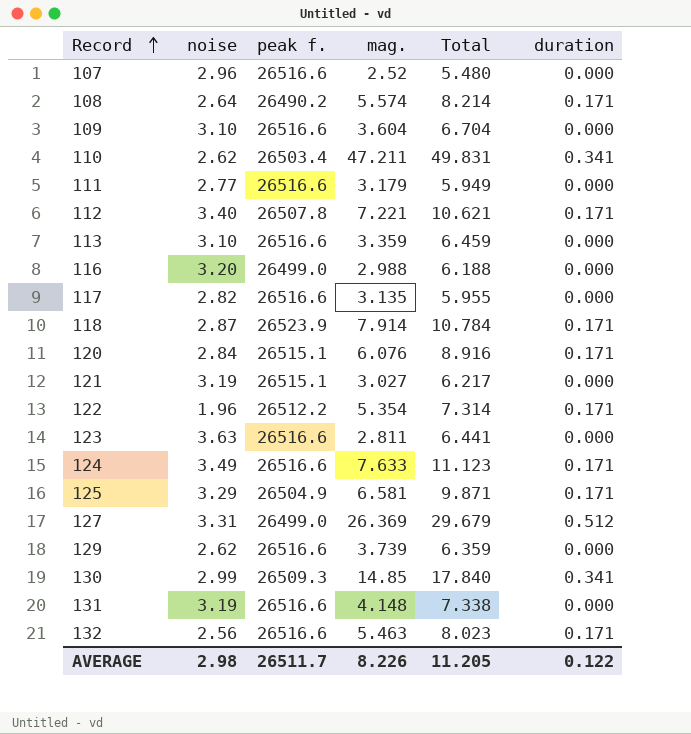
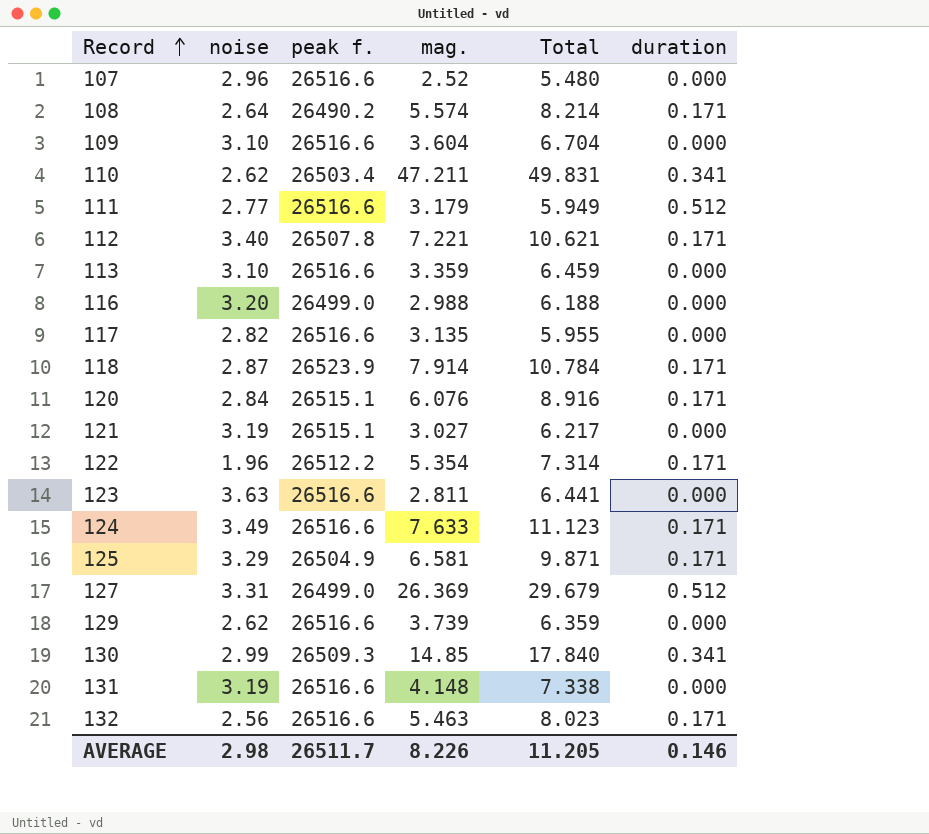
111 | duration: 0.000 -> 0.512
AVERAGE | duration: 0.122 -> 0.146

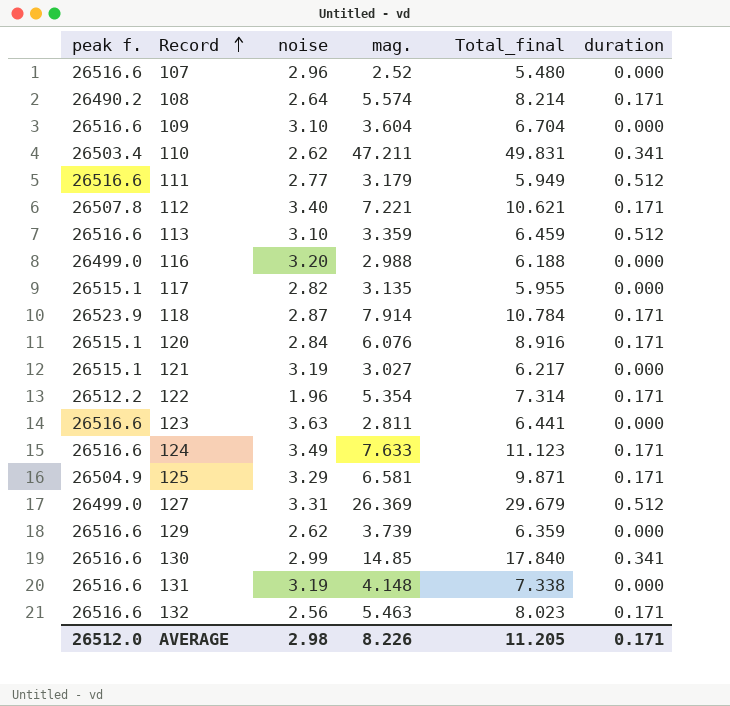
column peak f. | position: 3 -> 1
column name: Total -> Total_final
113 | duration: 0.000 -> 0.512
117 | peak f.: 26516.6 -> 26515.1
130 | peak f.: 26509.3 -> 26516.6
AVERAGE | peak f.: 26511.7 -> 26512.0
AVERAGE | duration: 0.146 -> 0.171

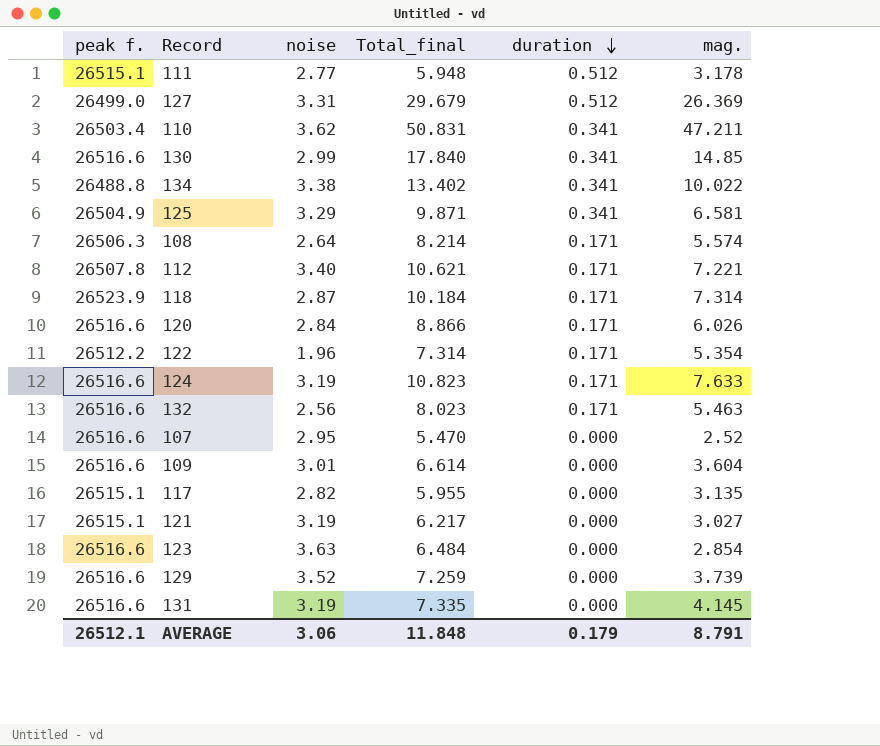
row order: Record ascending -> duration descending
column mag. | position: 4 -> 6
row 113: 26516.6 | 3.10 | 3.359 | 6.459 | 0.512 -> none
row 116: 26499.0 | 3.20 | 2.988 | 6.188 | 0.000 -> none
111 | peak f.: 26516.6 -> 26515.1
111 | Total_final: 5.949 -> 5.948
111 | mag.: 3.179 -> 3.178
110 | noise: 2.62 -> 3.62
110 | Total_final: 49.831 -> 50.831
row 134: none -> 26488.8 | 3.38 | 13.402 | 0.341 | 10.022
125 | duration: 0.171 -> 0.341
108 | peak f.: 26490.2 -> 26506.3
118 | Total_final: 10.784 -> 10.184
118 | mag.: 7.914 -> 7.314
120 | peak f.: 26515.1 -> 26516.6
120 | Total_final: 8.916 -> 8.866
120 | mag.: 6.076 -> 6.026
124 | noise: 3.49 -> 3.19
124 | Total_final: 11.123 -> 10.823
107 | noise: 2.96 -> 2.95
107 | Total_final: 5.480 -> 5.470
109 | noise: 3.10 -> 3.01
109 | Total_final: 6.704 -> 6.614
123 | Total_final: 6.441 -> 6.484
123 | mag.: 2.811 -> 2.854
129 | noise: 2.62 -> 3.52
129 | Total_final: 6.359 -> 7.259
131 | Total_final: 7.338 -> 7.335
131 | mag.: 4.148 -> 4.145
AVERAGE | peak f.: 26512.0 -> 26512.1
AVERAGE | noise: 2.98 -> 3.06
AVERAGE | Total_final: 11.205 -> 11.848
AVERAGE | duration: 0.171 -> 0.179
AVERAGE | mag.: 8.226 -> 8.791

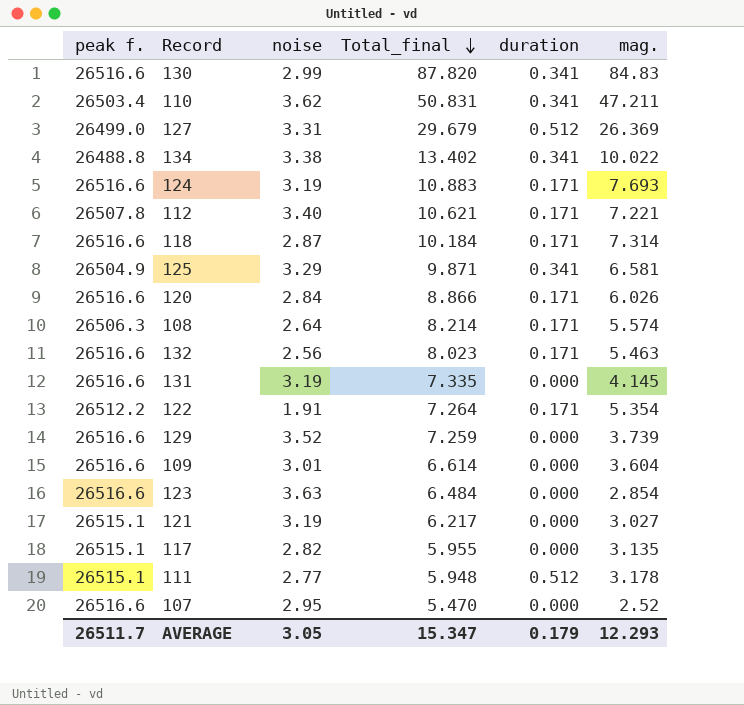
row order: duration descending -> Total_final descending
130 | Total_final: 17.840 -> 87.820
130 | mag.: 14.85 -> 84.83
124 | Total_final: 10.823 -> 10.883
124 | mag.: 7.633 -> 7.693
118 | peak f.: 26523.9 -> 26516.6
122 | noise: 1.96 -> 1.91
122 | Total_final: 7.314 -> 7.264
AVERAGE | peak f.: 26512.1 -> 26511.7
AVERAGE | noise: 3.06 -> 3.05
AVERAGE | Total_final: 11.848 -> 15.347
AVERAGE | mag.: 8.791 -> 12.293

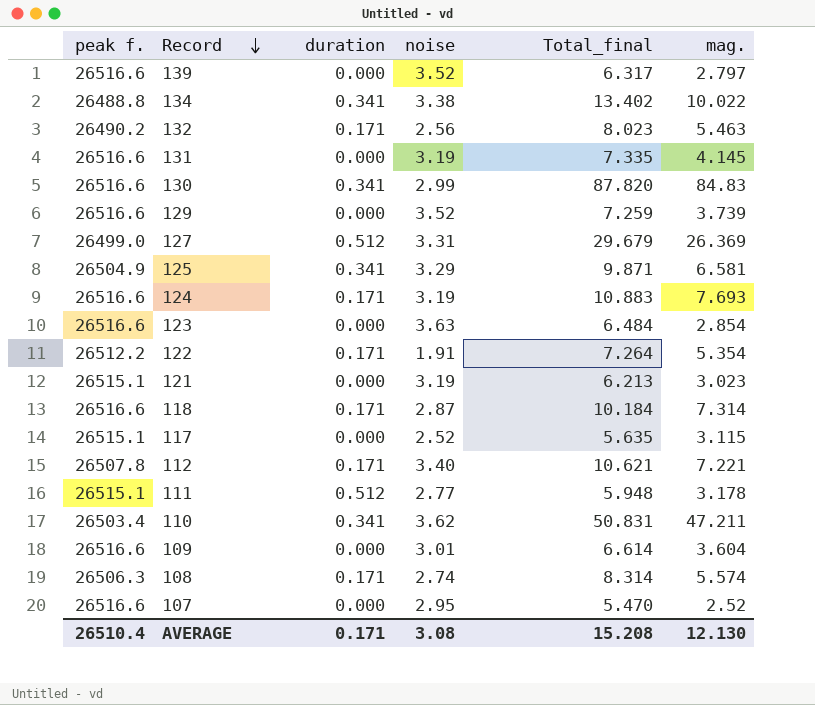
row order: Total_final descending -> Record descending
column duration | position: 5 -> 3
row 120: 26516.6 | 2.84 | 8.866 | 0.171 | 6.026 -> none
row 139: none -> 26516.6 | 0.000 | 3.52 | 6.317 | 2.797
132 | peak f.: 26516.6 -> 26490.2
121 | Total_final: 6.217 -> 6.213
121 | mag.: 3.027 -> 3.023
117 | noise: 2.82 -> 2.52
117 | Total_final: 5.955 -> 5.635
117 | mag.: 3.135 -> 3.115
108 | noise: 2.64 -> 2.74
108 | Total_final: 8.214 -> 8.314
AVERAGE | peak f.: 26511.7 -> 26510.4
AVERAGE | duration: 0.179 -> 0.171
AVERAGE | noise: 3.05 -> 3.08
AVERAGE | Total_final: 15.347 -> 15.208
AVERAGE | mag.: 12.293 -> 12.130

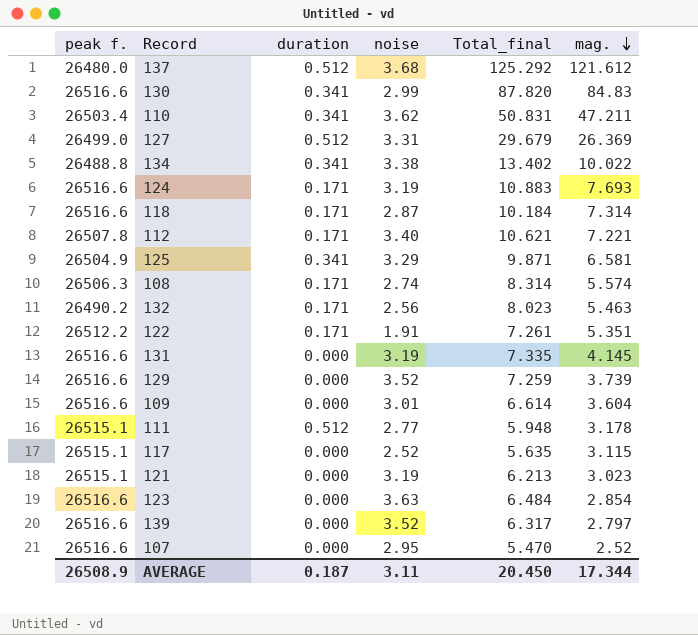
row order: Record descending -> mag. descending
row 137: none -> 26480.0 | 0.512 | 3.68 | 125.292 | 121.612
122 | Total_final: 7.264 -> 7.261
122 | mag.: 5.354 -> 5.351
AVERAGE | peak f.: 26510.4 -> 26508.9
AVERAGE | duration: 0.171 -> 0.187
AVERAGE | noise: 3.08 -> 3.11
AVERAGE | Total_final: 15.208 -> 20.450
AVERAGE | mag.: 12.130 -> 17.344

